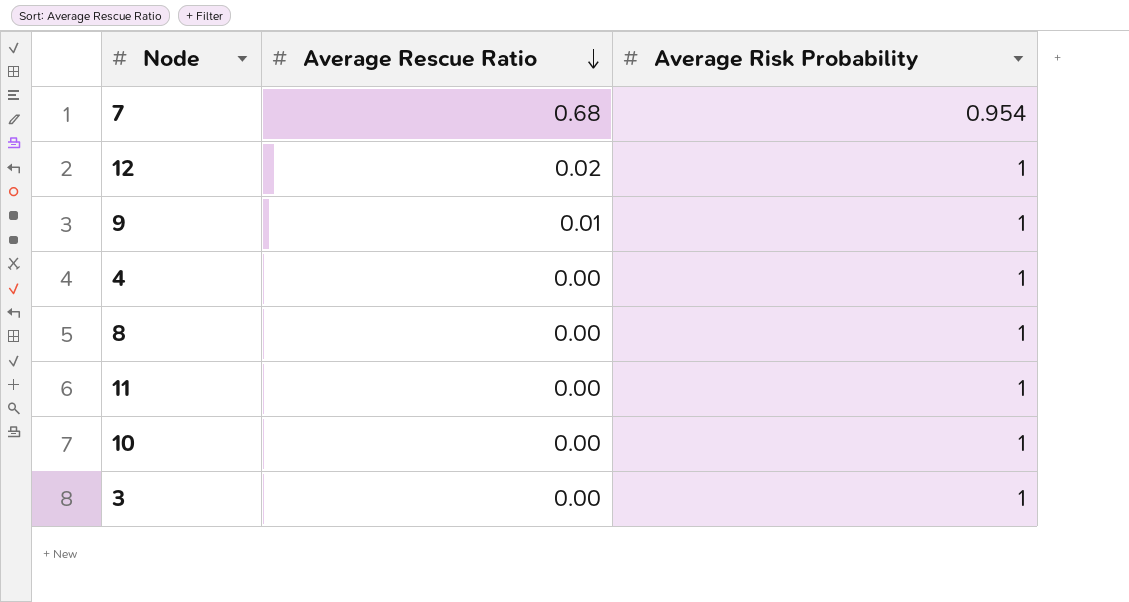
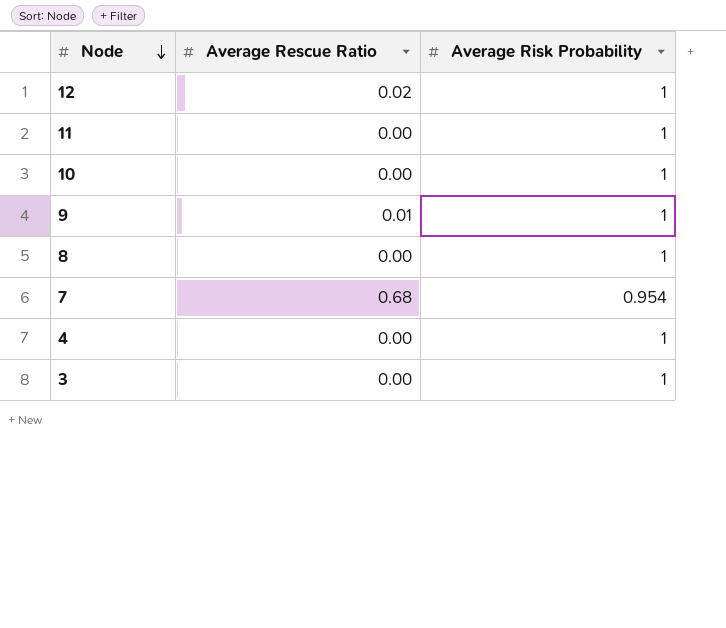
row order: Average Rescue Ratio descending -> Node descending

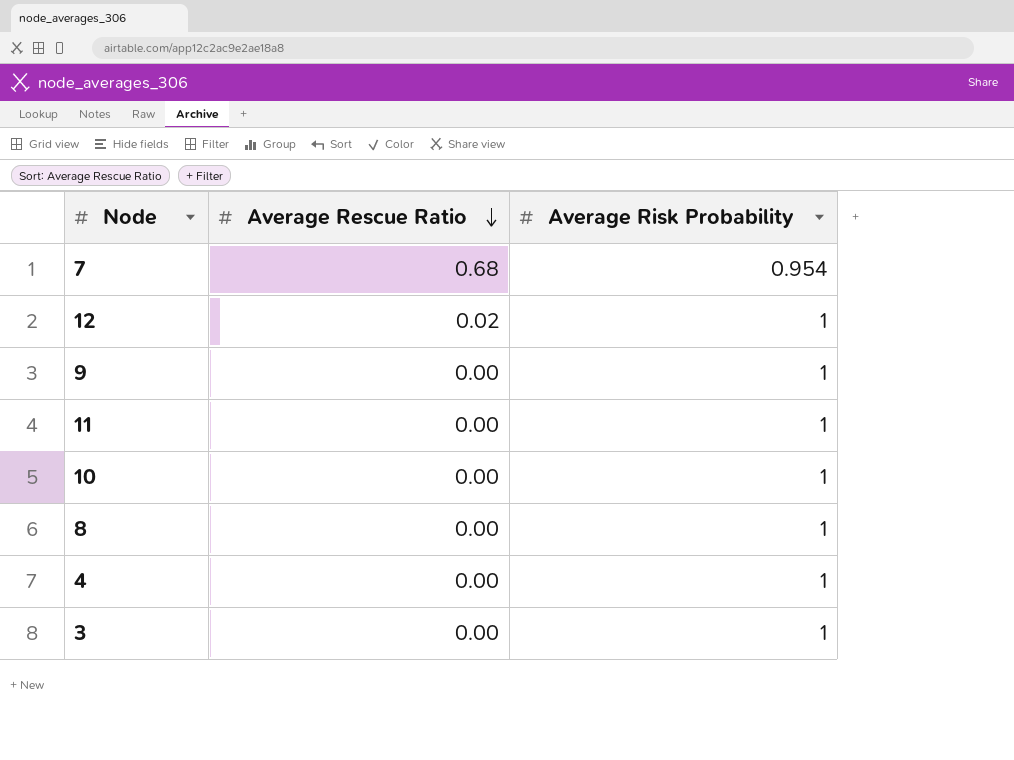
row order: Node descending -> Average Rescue Ratio descending
9 | Average Rescue Ratio: 0.01 -> 0.00

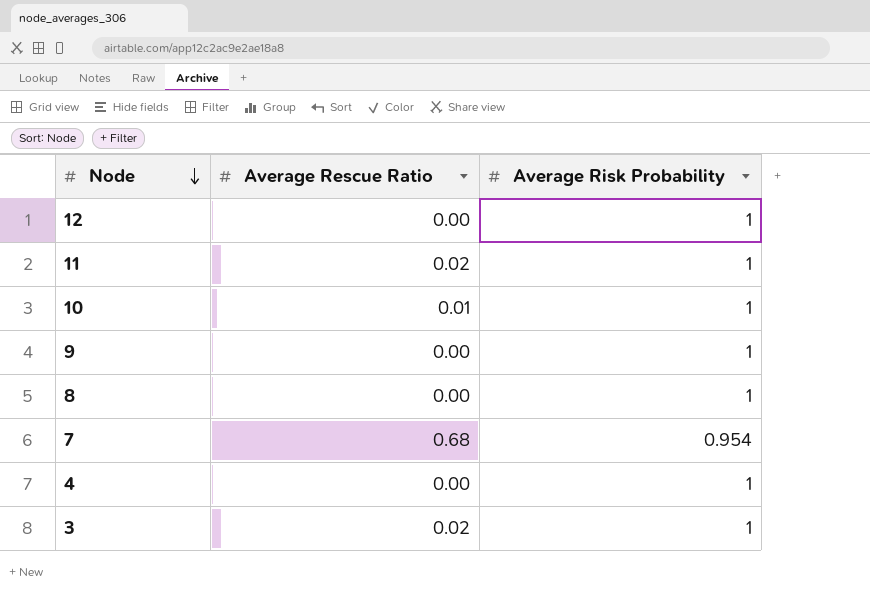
row order: Average Rescue Ratio descending -> Node descending
12 | Average Rescue Ratio: 0.02 -> 0.00
11 | Average Rescue Ratio: 0.00 -> 0.02
10 | Average Rescue Ratio: 0.00 -> 0.01
3 | Average Rescue Ratio: 0.00 -> 0.02

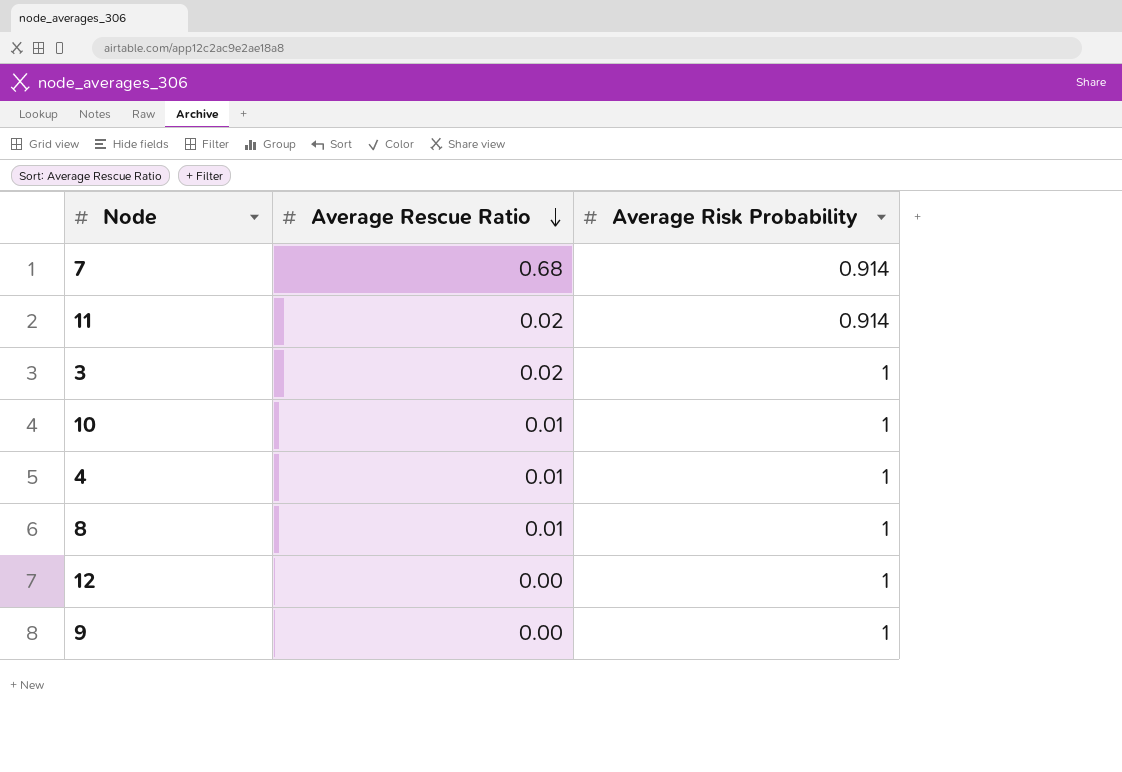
row order: Node descending -> Average Rescue Ratio descending
7 | Average Risk Probability: 0.954 -> 0.914
11 | Average Risk Probability: 1 -> 0.914
4 | Average Rescue Ratio: 0.00 -> 0.01
8 | Average Rescue Ratio: 0.00 -> 0.01

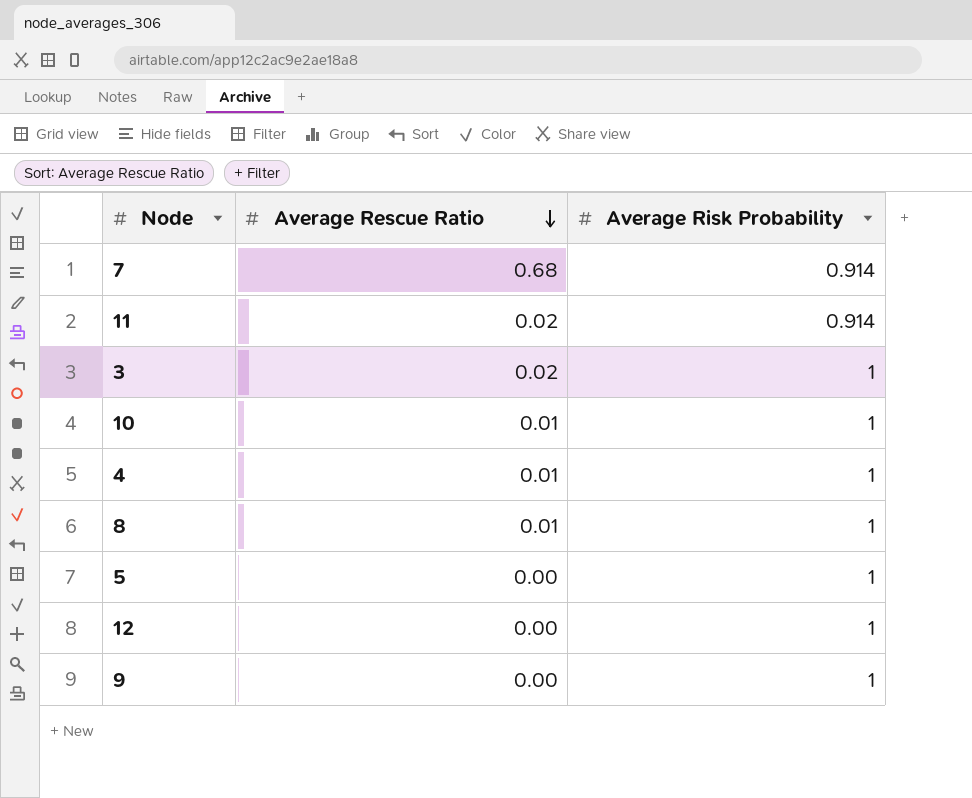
row 5: none -> 0.00 | 1

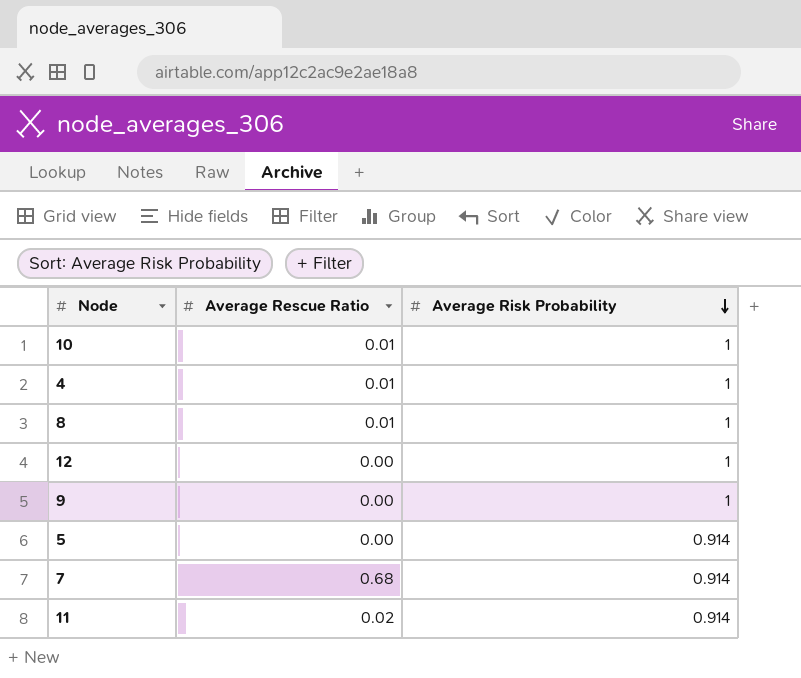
row order: Average Rescue Ratio descending -> Average Risk Probability descending
row 3: 0.02 | 1 -> none
5 | Average Risk Probability: 1 -> 0.914

